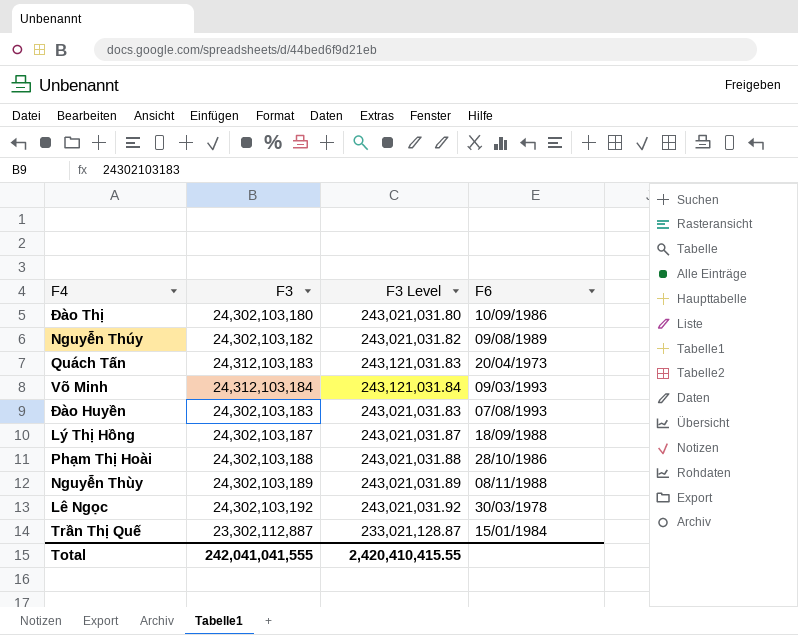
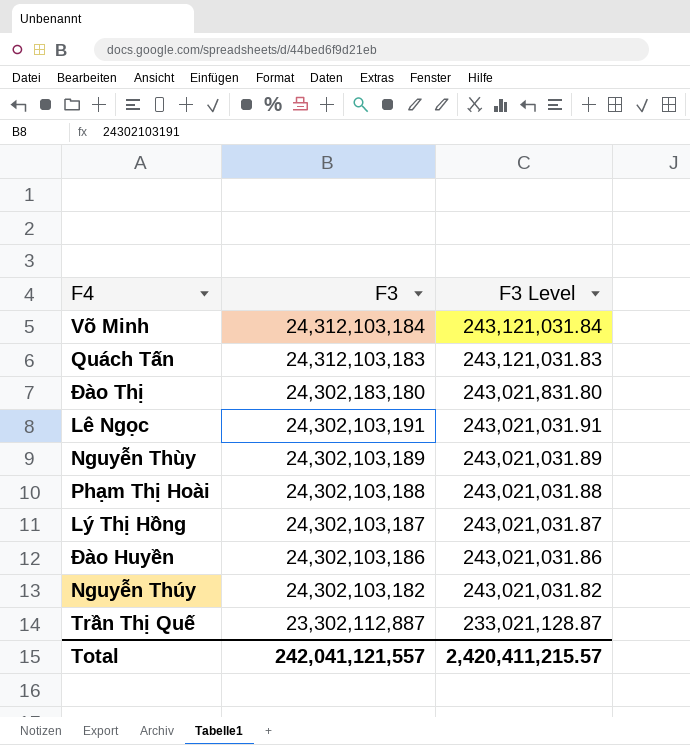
row order: none -> F3 descending
column F6 | position: 4 -> none
Đào Thị | F3: 24,302,103,180 -> 24,302,183,180
Đào Thị | F3 Level: 243,021,031.80 -> 243,021,831.80
Lê Ngọc | F3: 24,302,103,192 -> 24,302,103,191
Lê Ngọc | F3 Level: 243,021,031.92 -> 243,021,031.91
Đào Huyền | F3: 24,302,103,183 -> 24,302,103,186
Đào Huyền | F3 Level: 243,021,031.83 -> 243,021,031.86
Total | F3: 242,041,041,555 -> 242,041,121,557
Total | F3 Level: 2,420,410,415.55 -> 2,420,411,215.57

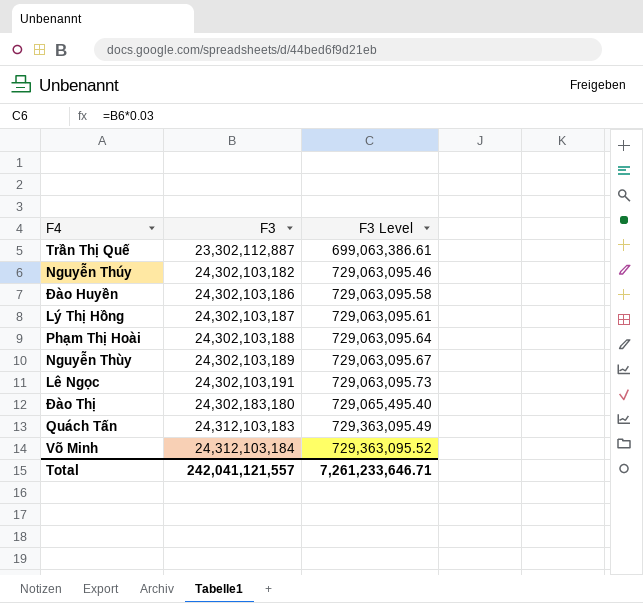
row order: F3 descending -> F3 ascending
column F3 Level | formula: [F3] * 0.01 -> [F3] * 0.03
Total | F3 Level: 2,420,411,215.57 -> 7,261,233,646.71

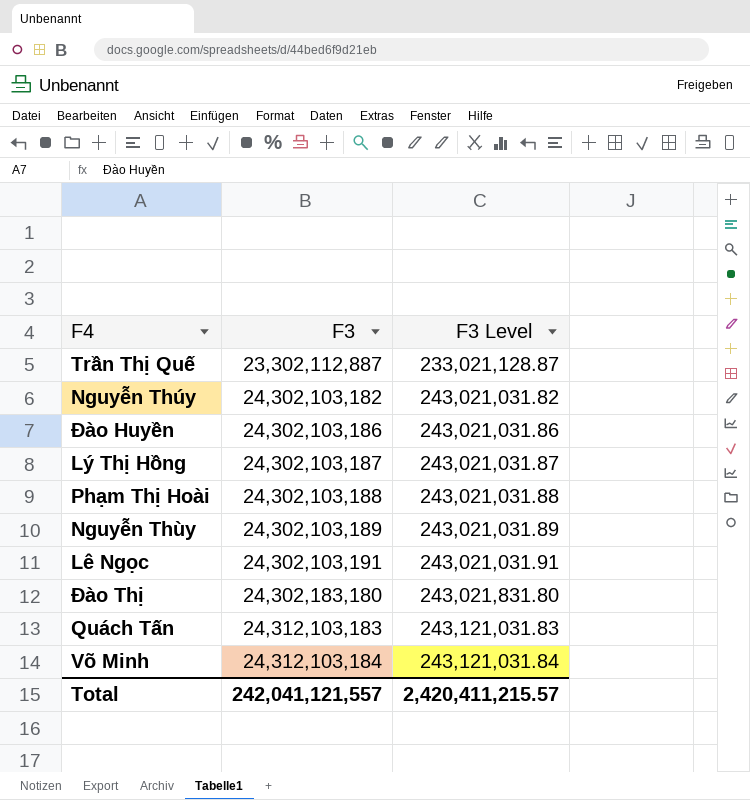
column F3 Level | formula: [F3] * 0.03 -> [F3] * 0.01
Total | F3 Level: 7,261,233,646.71 -> 2,420,411,215.57

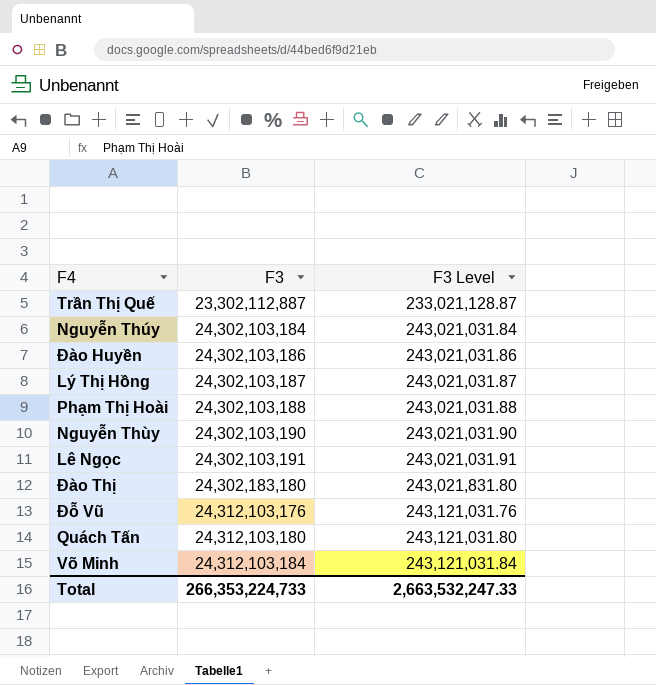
Nguyễn Thúy | F3: 24,302,103,182 -> 24,302,103,184
Nguyễn Thúy | F3 Level: 243,021,031.82 -> 243,021,031.84
Nguyễn Thùy | F3: 24,302,103,189 -> 24,302,103,190
Nguyễn Thùy | F3 Level: 243,021,031.89 -> 243,021,031.90
row Đỗ Vũ: none -> 24,312,103,176 | 243,121,031.76
Quách Tấn | F3: 24,312,103,183 -> 24,312,103,180
Quách Tấn | F3 Level: 243,121,031.83 -> 243,121,031.80
Total | F3: 242,041,121,557 -> 266,353,224,733
Total | F3 Level: 2,420,411,215.57 -> 2,663,532,247.33

